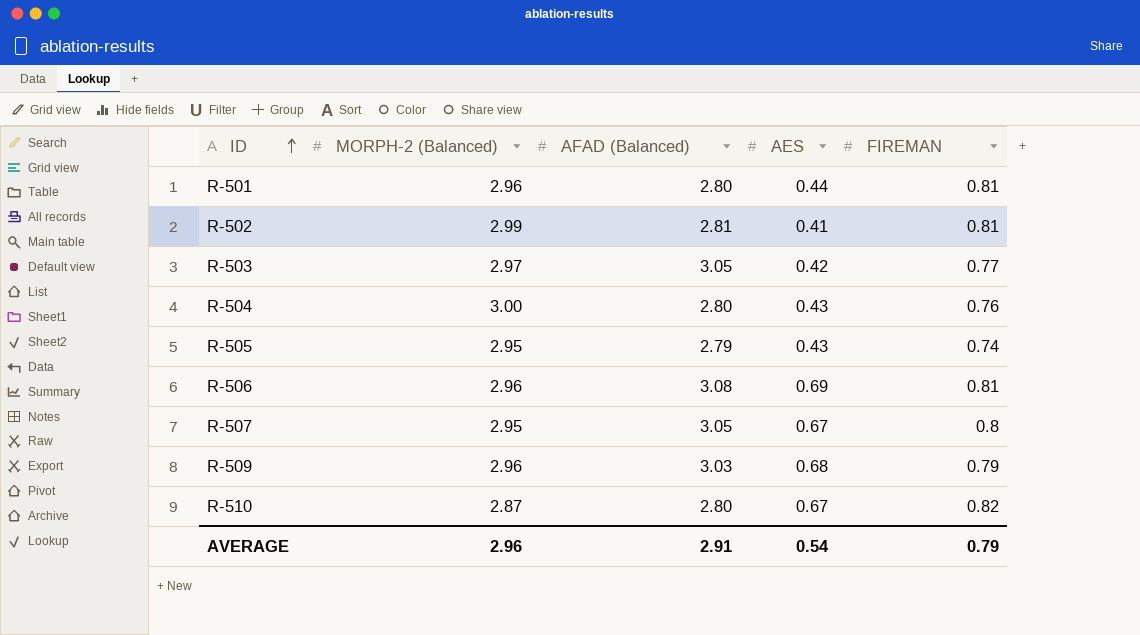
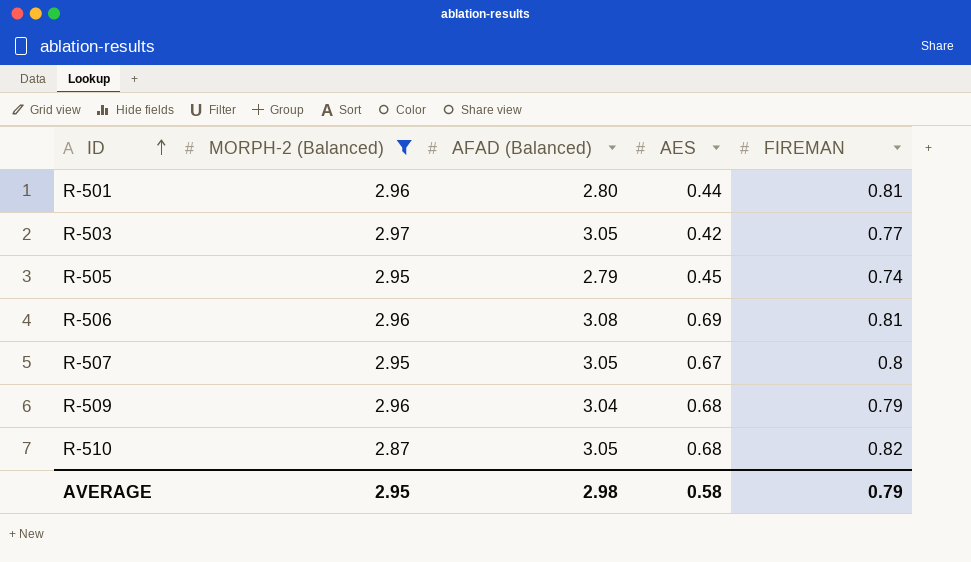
filter: none -> MORPH-2 (Balanced) <= 2.97
R-505 | AES: 0.43 -> 0.45
R-509 | AFAD (Balanced): 3.03 -> 3.04
R-510 | AFAD (Balanced): 2.80 -> 3.05
R-510 | AES: 0.67 -> 0.68
AVERAGE | MORPH-2 (Balanced): 2.96 -> 2.95
AVERAGE | AFAD (Balanced): 2.91 -> 2.98
AVERAGE | AES: 0.54 -> 0.58

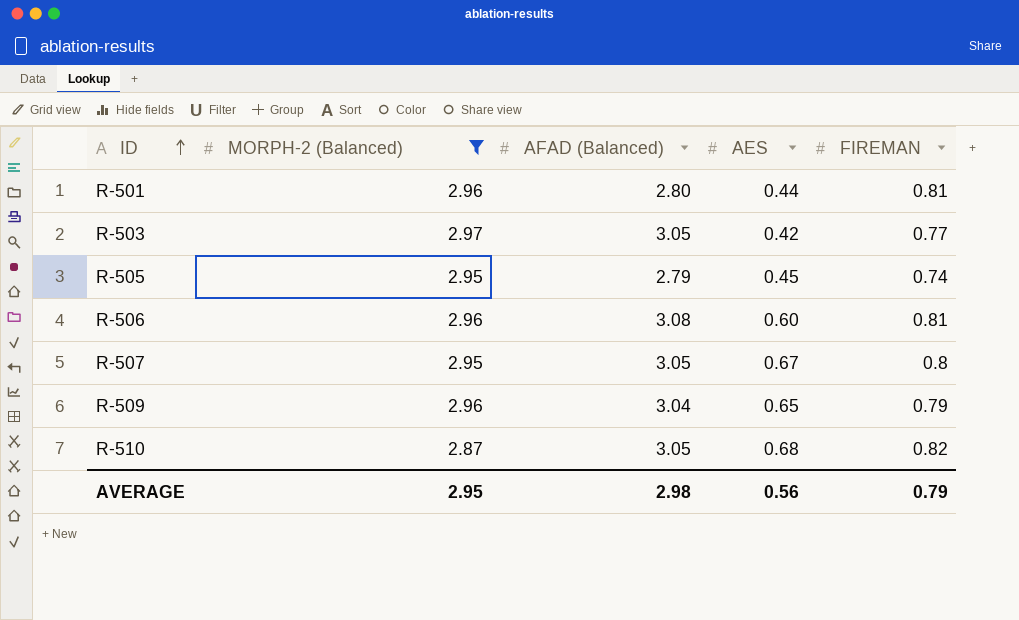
R-506 | AES: 0.69 -> 0.60
R-509 | AES: 0.68 -> 0.65
AVERAGE | AES: 0.58 -> 0.56

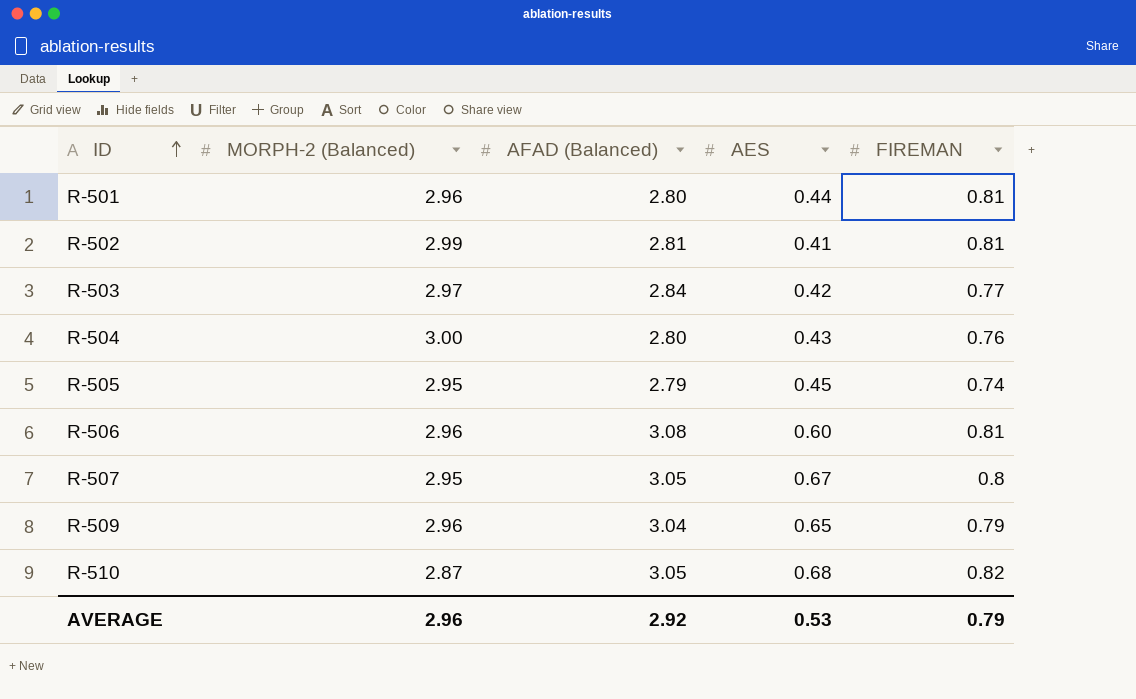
filter: MORPH-2 (Balanced) <= 2.97 -> none
R-503 | AFAD (Balanced): 3.05 -> 2.84
AVERAGE | MORPH-2 (Balanced): 2.95 -> 2.96
AVERAGE | AFAD (Balanced): 2.98 -> 2.92
AVERAGE | AES: 0.56 -> 0.53

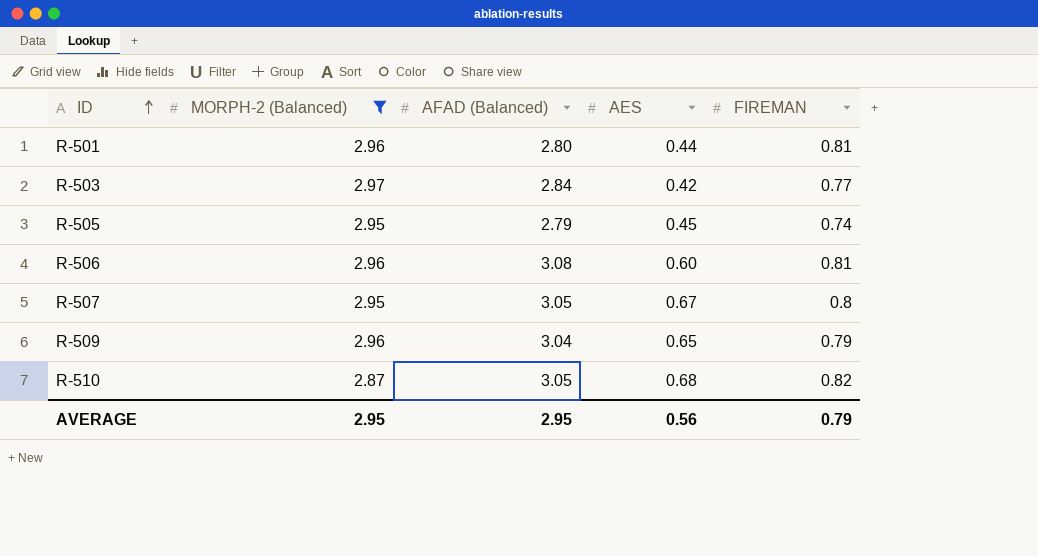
filter: none -> MORPH-2 (Balanced) <= 2.97
AVERAGE | MORPH-2 (Balanced): 2.96 -> 2.95
AVERAGE | AFAD (Balanced): 2.92 -> 2.95
AVERAGE | AES: 0.53 -> 0.56

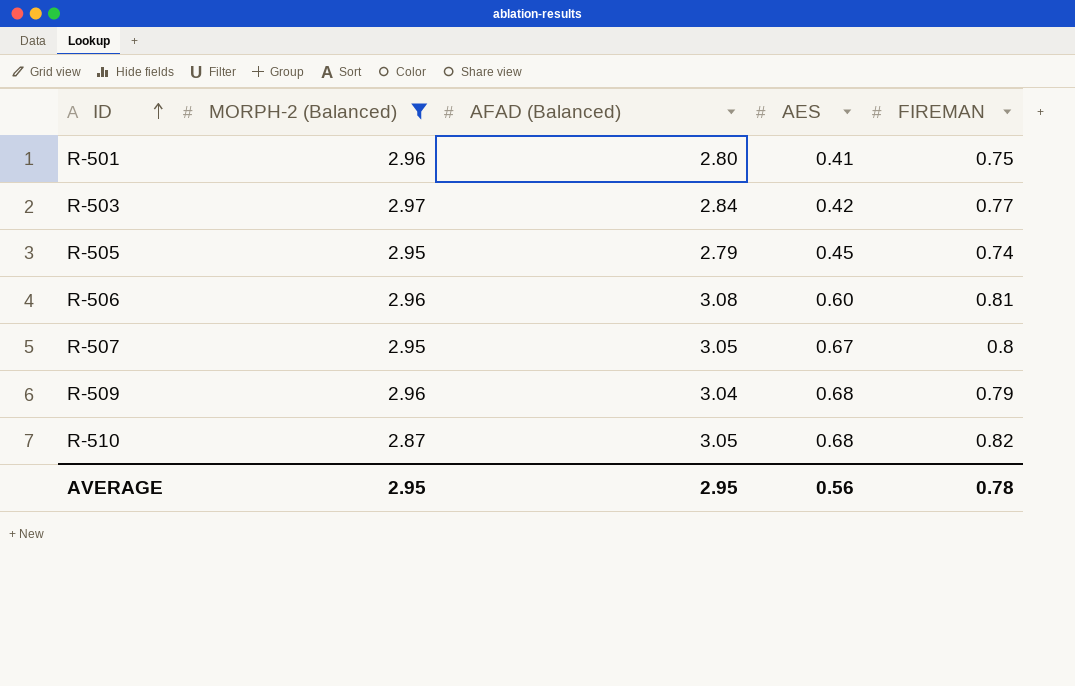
R-501 | AES: 0.44 -> 0.41
R-501 | FIREMAN: 0.81 -> 0.75
R-509 | AES: 0.65 -> 0.68
AVERAGE | FIREMAN: 0.79 -> 0.78

